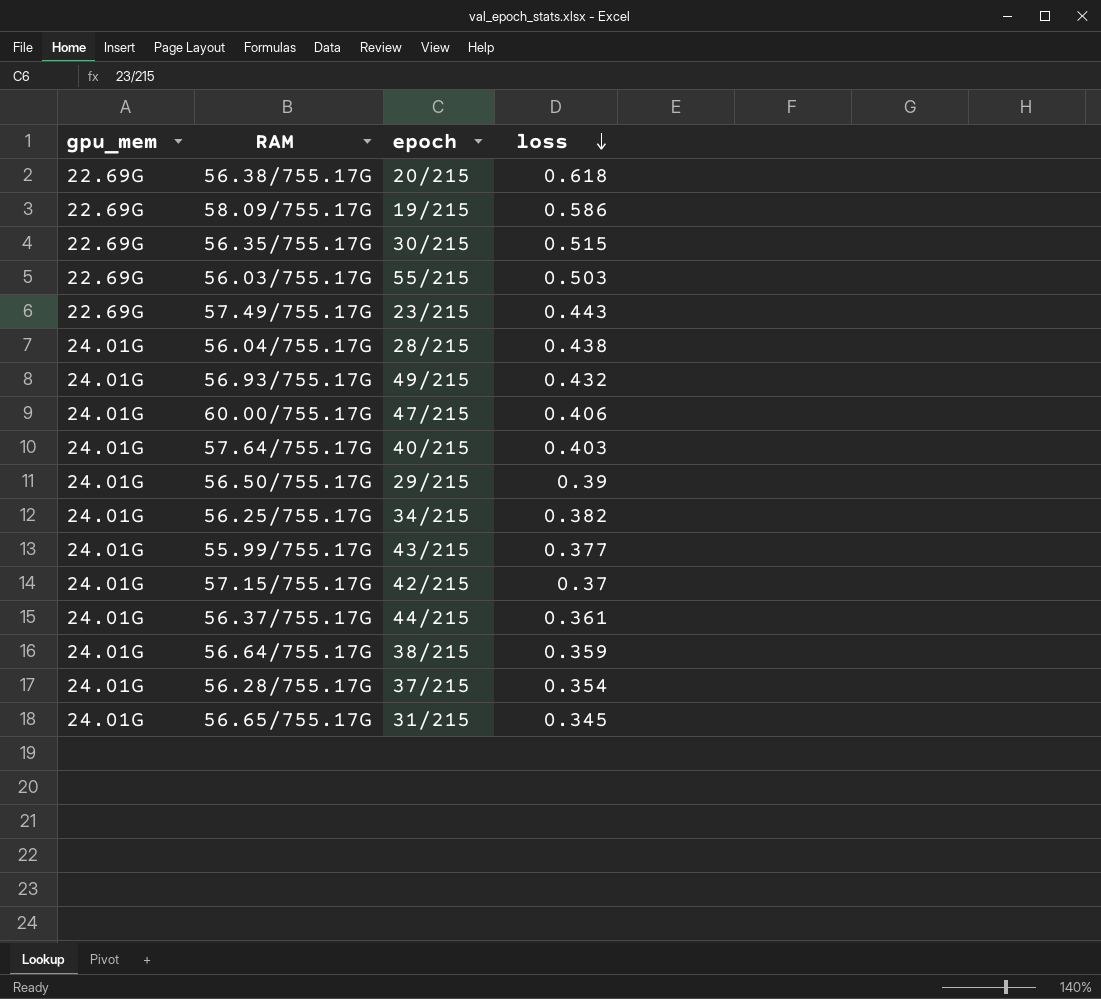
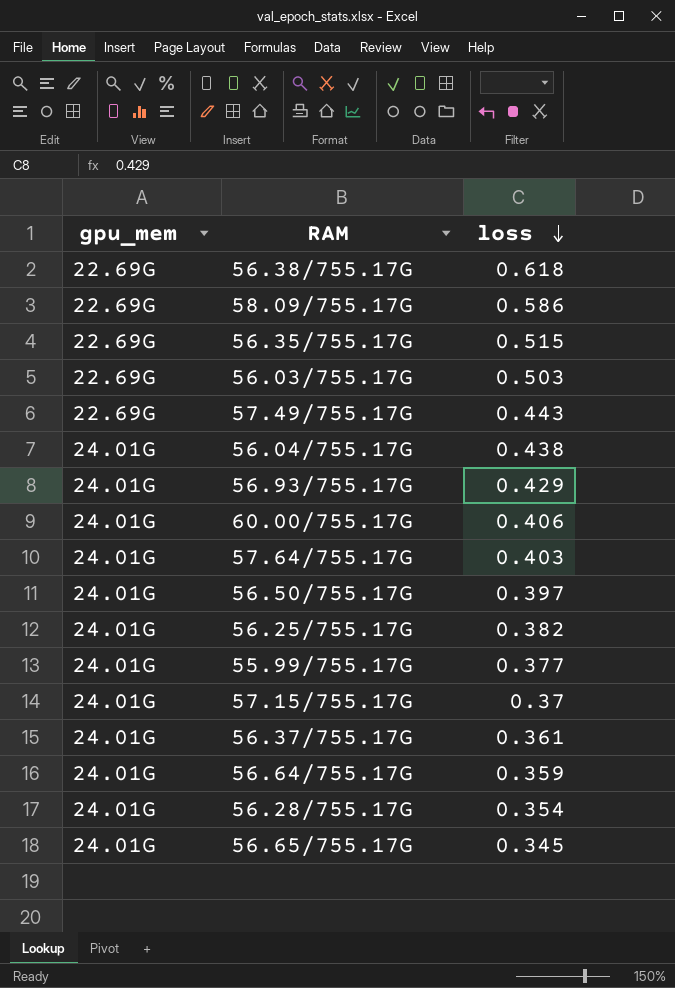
column epoch | position: 3 -> none
56.93/755.17G | loss: 0.432 -> 0.429
56.50/755.17G | loss: 0.39 -> 0.397

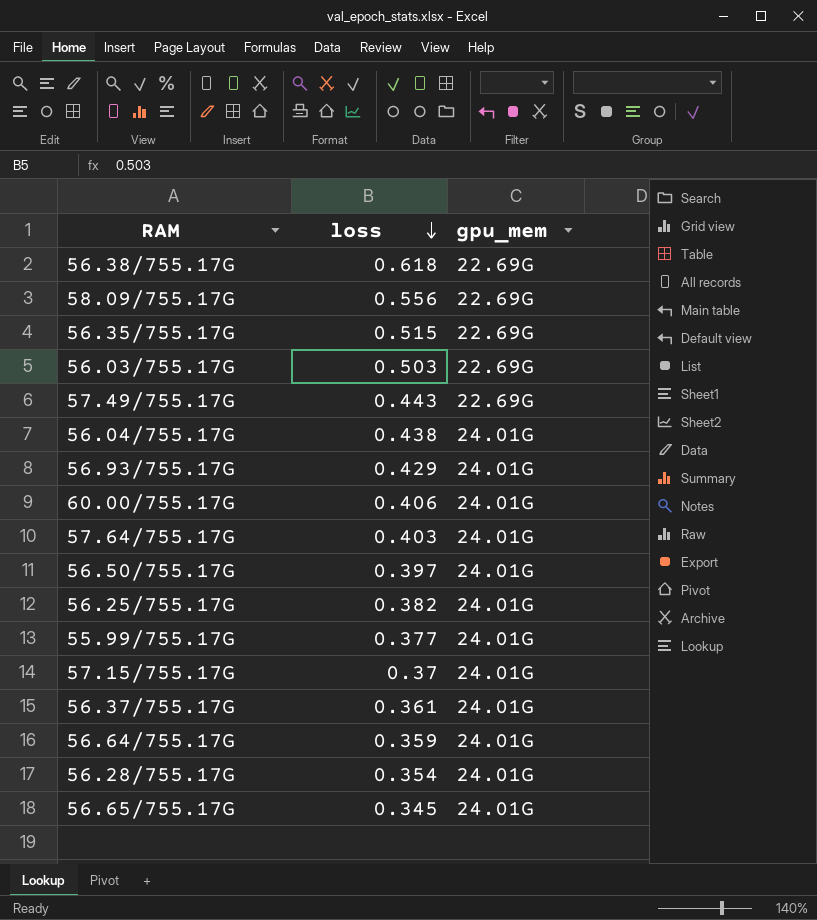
column gpu_mem | position: 1 -> 3
58.09/755.17G | loss: 0.586 -> 0.556

